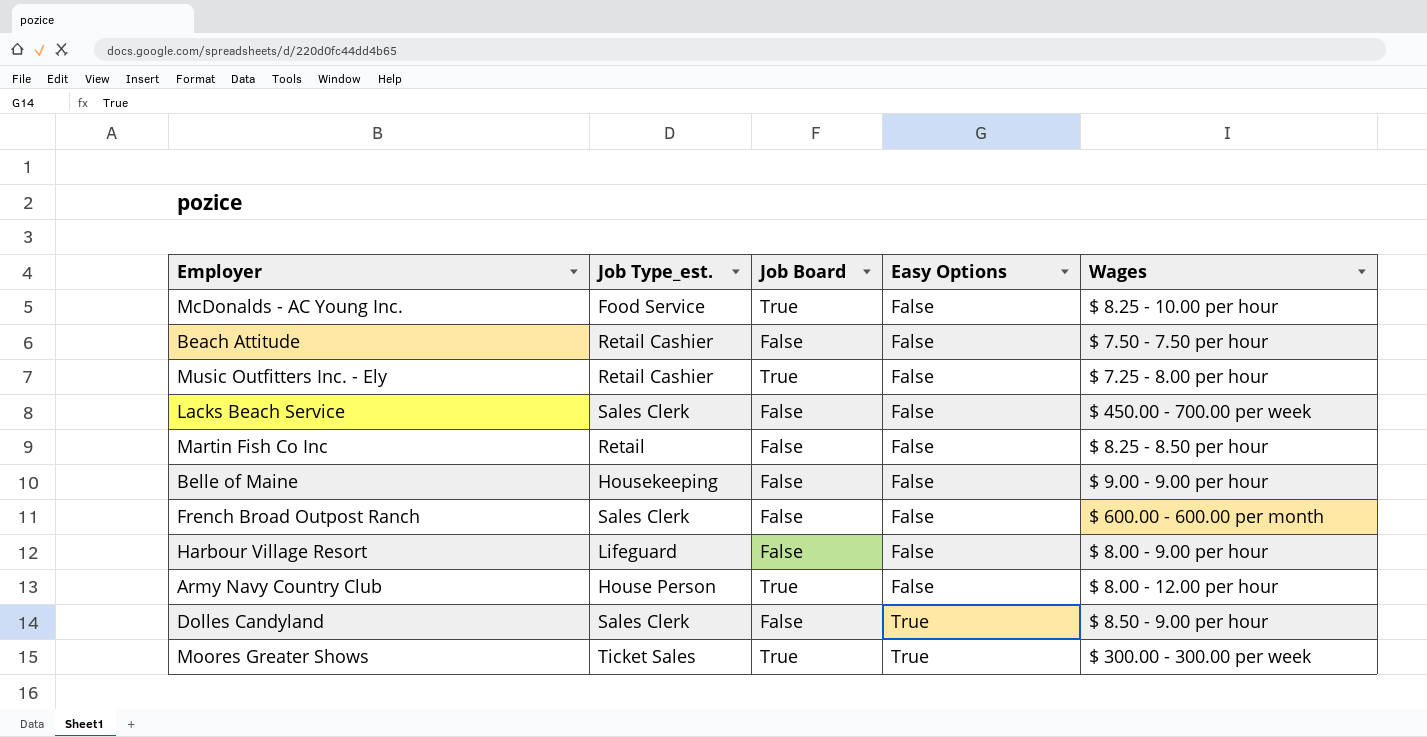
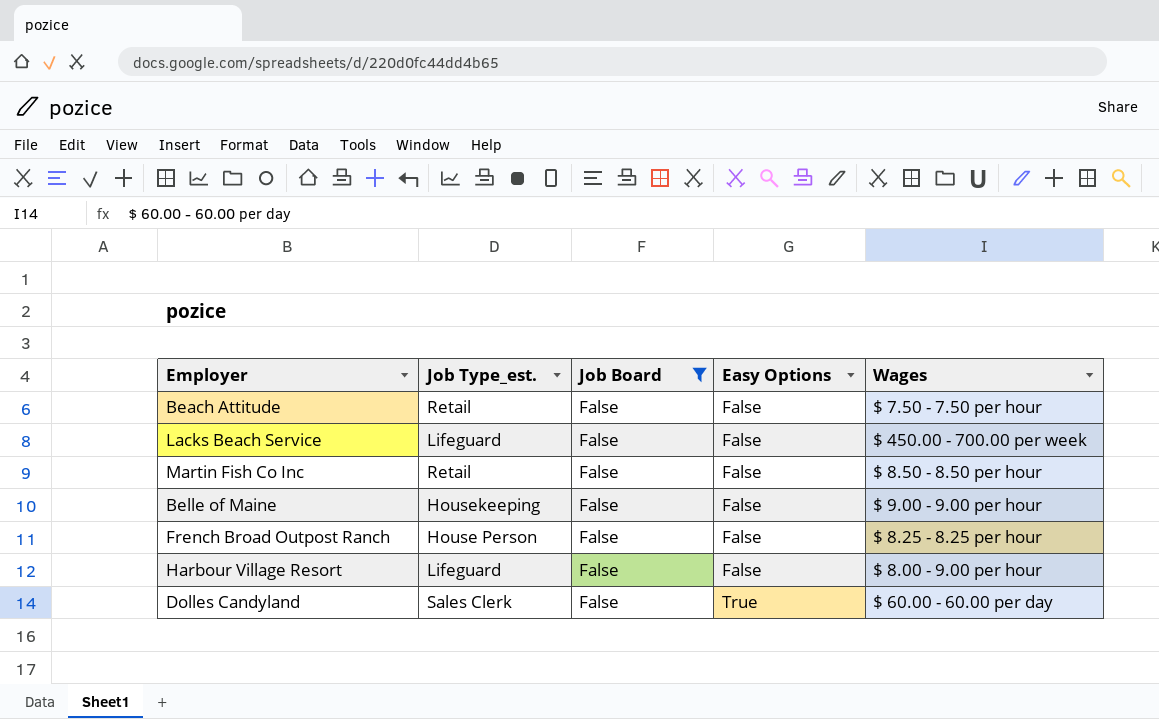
filter: none -> Job Board = False
Beach Attitude | Job Type_est.: Retail Cashier -> Retail
Lacks Beach Service | Job Type_est.: Sales Clerk -> Lifeguard
Martin Fish Co Inc | Wages: $ 8.25 - 8.50 per hour -> $ 8.50 - 8.50 per hour
French Broad Outpost Ranch | Job Type_est.: Sales Clerk -> House Person
French Broad Outpost Ranch | Wages: $ 600.00 - 600.00 per month -> $ 8.25 - 8.25 per hour
Dolles Candyland | Wages: $ 8.50 - 9.00 per hour -> $ 60.00 - 60.00 per day

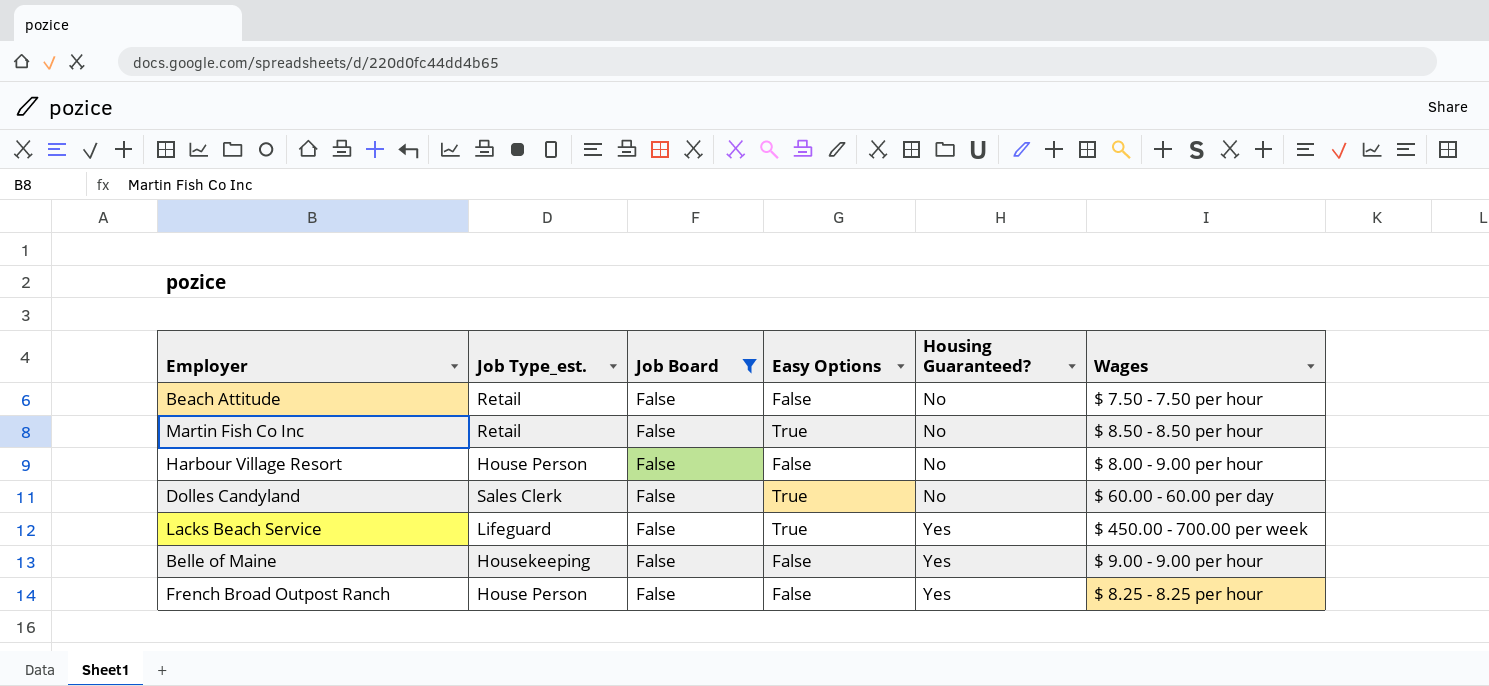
row order: Easy Options ascending -> Housing Guaranteed? ascending
column Housing Guaranteed? | position: none -> 5
Martin Fish Co Inc | Easy Options: False -> True
Harbour Village Resort | Job Type_est.: Lifeguard -> House Person
Lacks Beach Service | Easy Options: False -> True

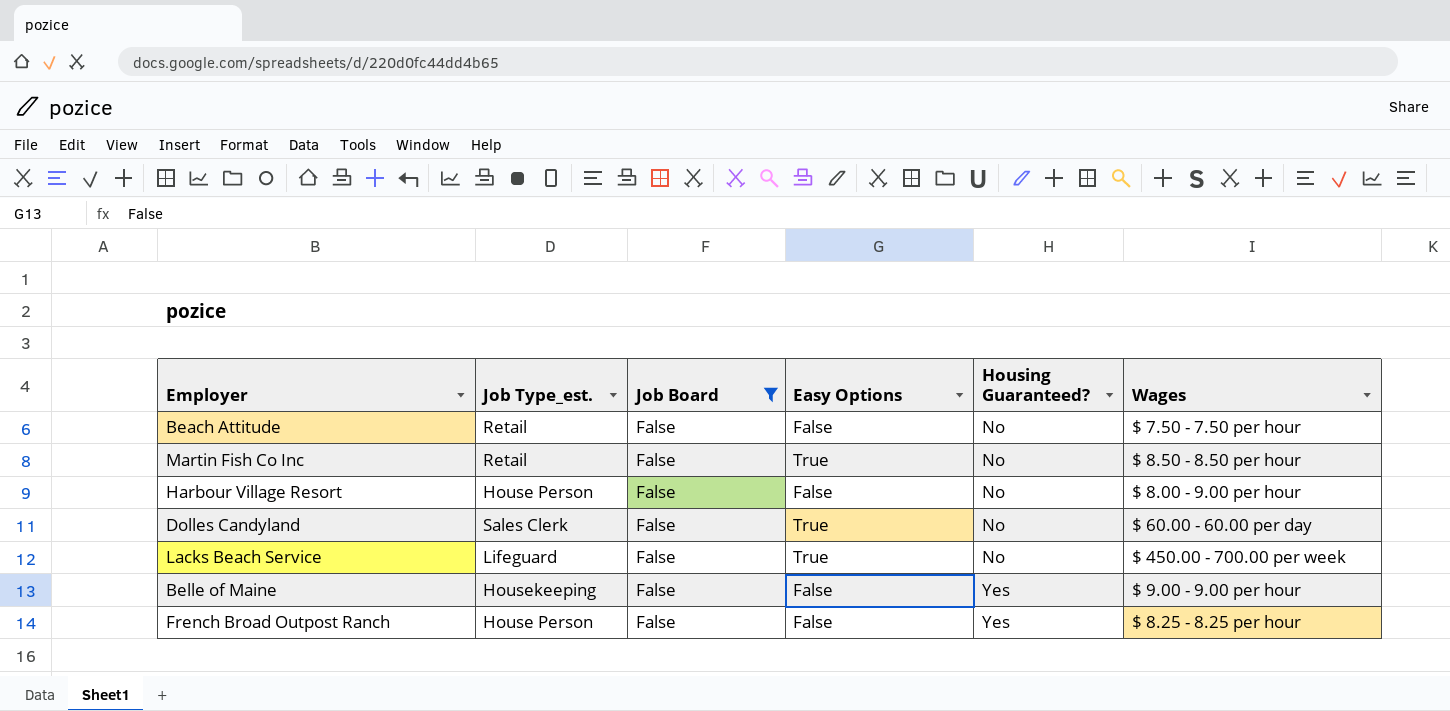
Lacks Beach Service | Housing Guaranteed?: Yes -> No

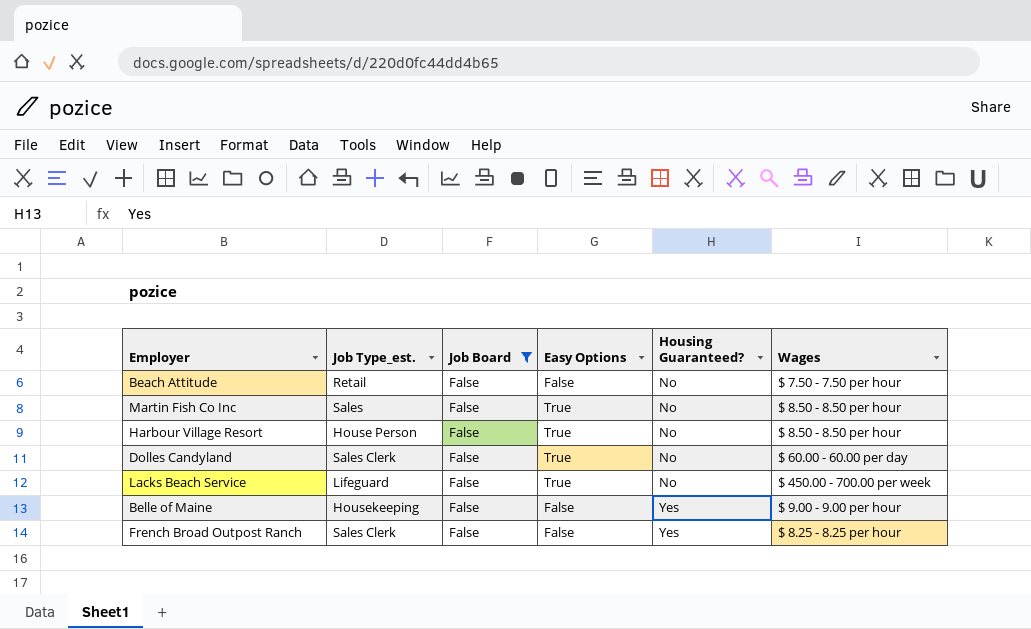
Martin Fish Co Inc | Job Type_est.: Retail -> Sales
Harbour Village Resort | Easy Options: False -> True
Harbour Village Resort | Wages: $ 8.00 - 9.00 per hour -> $ 8.50 - 8.50 per hour
French Broad Outpost Ranch | Job Type_est.: House Person -> Sales Clerk

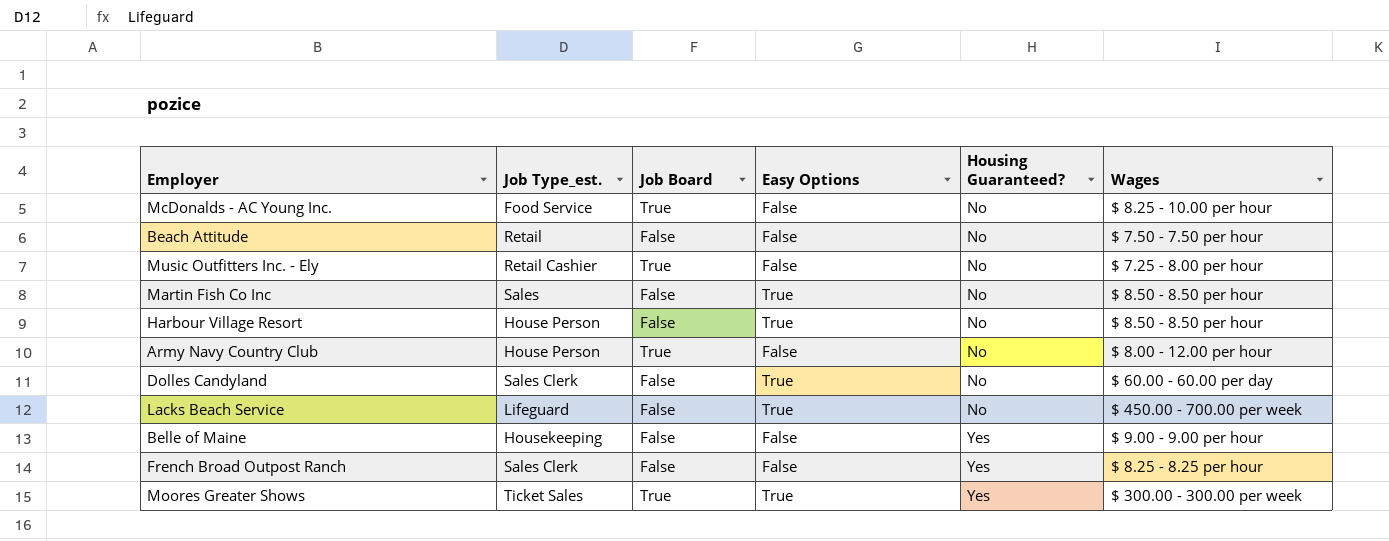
filter: Job Board = False -> none

